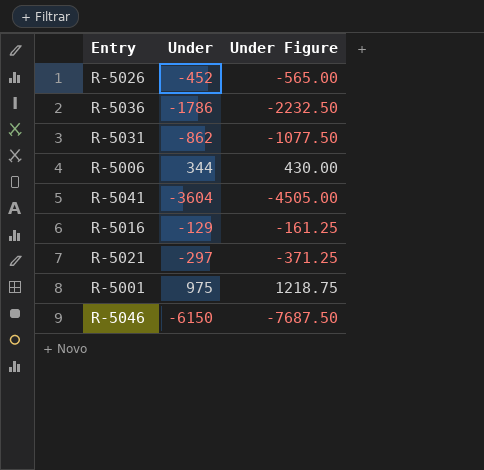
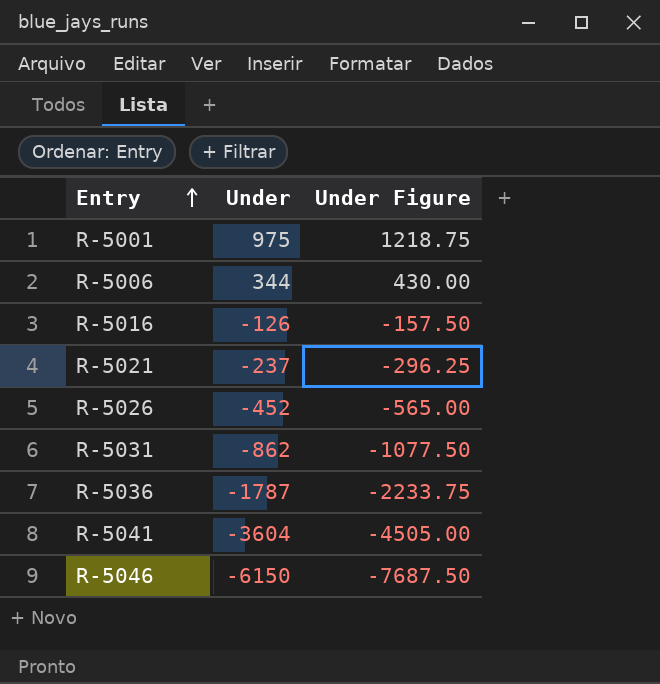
row order: none -> Entry ascending
R-5016 | Under: -129 -> -126
R-5016 | Under Figure: -161.25 -> -157.50
R-5021 | Under: -297 -> -237
R-5021 | Under Figure: -371.25 -> -296.25
R-5036 | Under: -1786 -> -1787
R-5036 | Under Figure: -2232.50 -> -2233.75

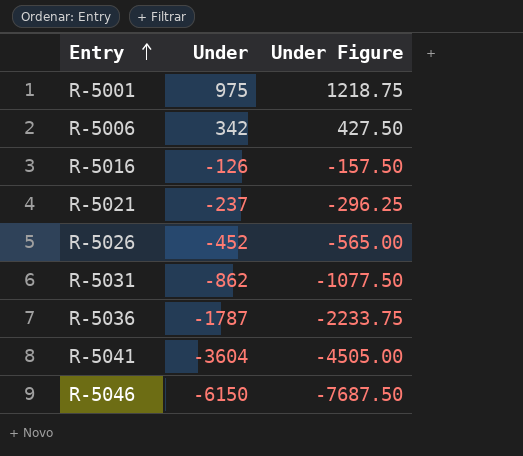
R-5006 | Under: 344 -> 342
R-5006 | Under Figure: 430.00 -> 427.50

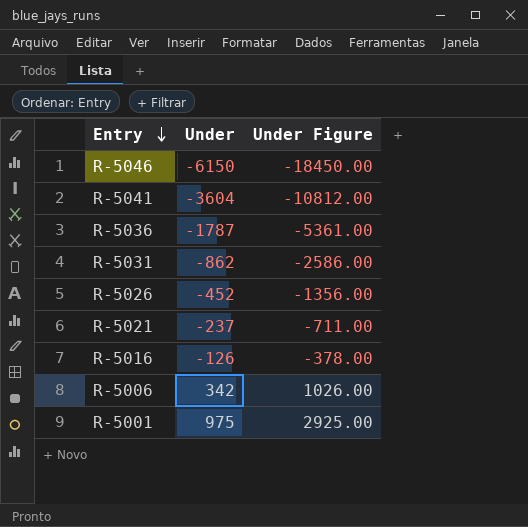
row order: Entry ascending -> Entry descending
column Under Figure | formula: [Under] * 1.25 -> [Under] * 3

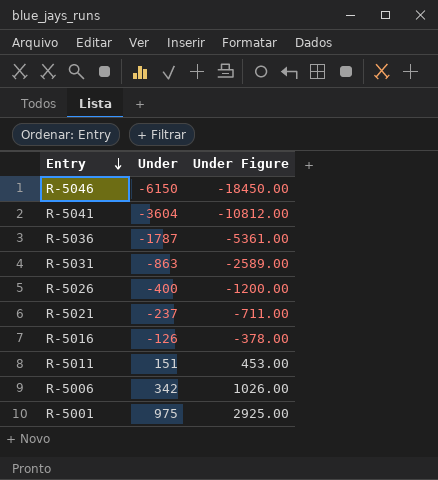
R-5031 | Under: -862 -> -863
R-5031 | Under Figure: -2586.00 -> -2589.00
R-5026 | Under: -452 -> -400
R-5026 | Under Figure: -1356.00 -> -1200.00
row R-5011: none -> 151 | 453.00

